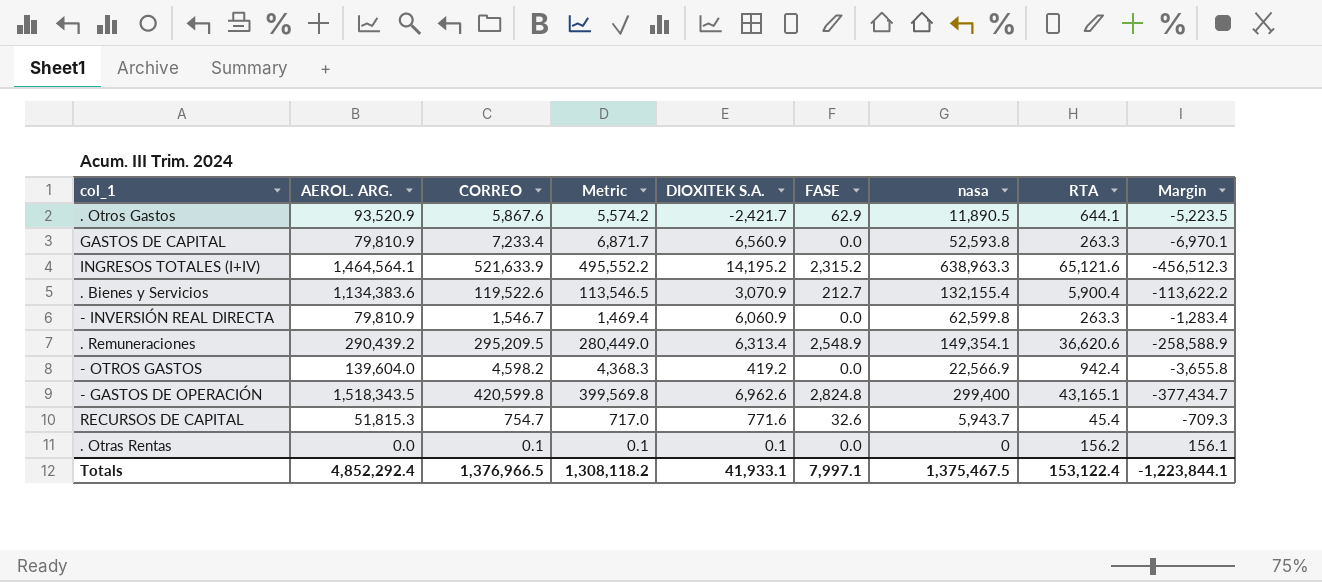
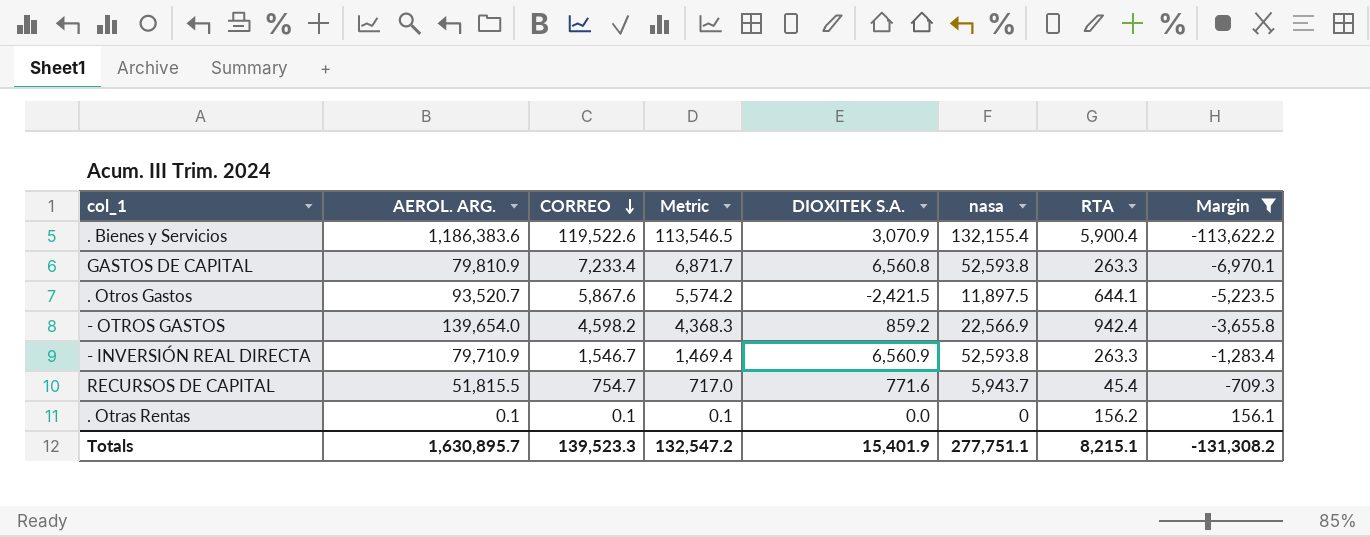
filter: none -> Margin >= -113,622.2
row order: none -> CORREO descending
column FASE | position: 6 -> none
. Bienes y Servicios | AEROL. ARG.: 1,134,383.6 -> 1,186,383.6
GASTOS DE CAPITAL | DIOXITEK S.A.: 6,560.9 -> 6,560.8
. Otros Gastos | AEROL. ARG.: 93,520.9 -> 93,520.7
. Otros Gastos | DIOXITEK S.A.: -2,421.7 -> -2,421.5
. Otros Gastos | nasa: 11,890.5 -> 11,897.5
- OTROS GASTOS | AEROL. ARG.: 139,604.0 -> 139,654.0
- OTROS GASTOS | DIOXITEK S.A.: 419.2 -> 859.2
- INVERSIÓN REAL DIRECTA | AEROL. ARG.: 79,810.9 -> 79,710.9
- INVERSIÓN REAL DIRECTA | DIOXITEK S.A.: 6,060.9 -> 6,560.9
- INVERSIÓN REAL DIRECTA | nasa: 62,599.8 -> 52,593.8
RECURSOS DE CAPITAL | AEROL. ARG.: 51,815.3 -> 51,815.5
. Otras Rentas | AEROL. ARG.: 0.0 -> 0.1
. Otras Rentas | DIOXITEK S.A.: 0.1 -> 0.0
Totals | AEROL. ARG.: 4,852,292.4 -> 1,630,895.7
Totals | CORREO: 1,376,966.5 -> 139,523.3
Totals | Metric: 1,308,118.2 -> 132,547.2
Totals | DIOXITEK S.A.: 41,933.1 -> 15,401.9
Totals | nasa: 1,375,467.5 -> 277,751.1
Totals | RTA: 153,122.4 -> 8,215.1
Totals | Margin: -1,223,844.1 -> -131,308.2

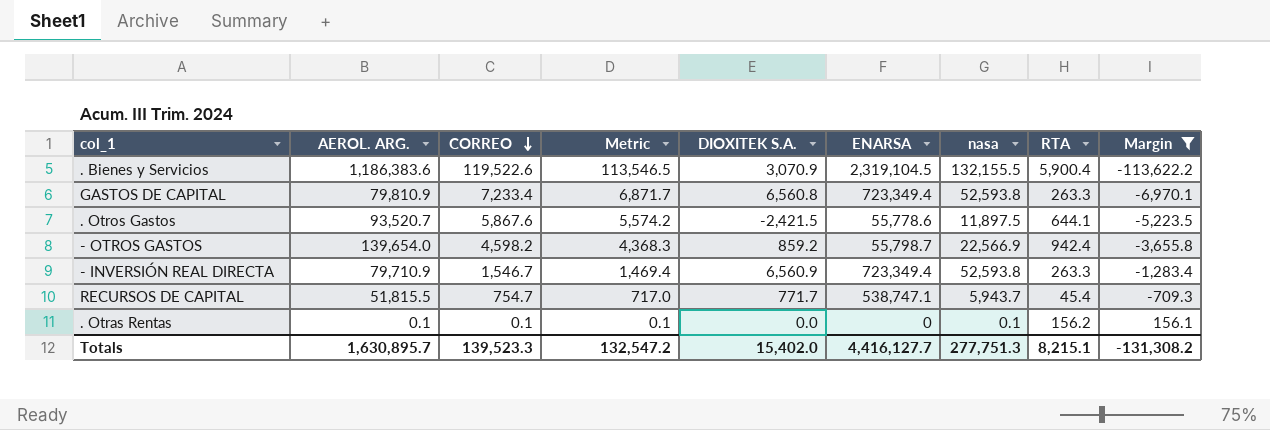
column ENARSA | position: none -> 6
. Bienes y Servicios | nasa: 132,155.4 -> 132,155.5
RECURSOS DE CAPITAL | DIOXITEK S.A.: 771.6 -> 771.7
. Otras Rentas | nasa: 0 -> 0.1
Totals | DIOXITEK S.A.: 15,401.9 -> 15,402.0
Totals | nasa: 277,751.1 -> 277,751.3

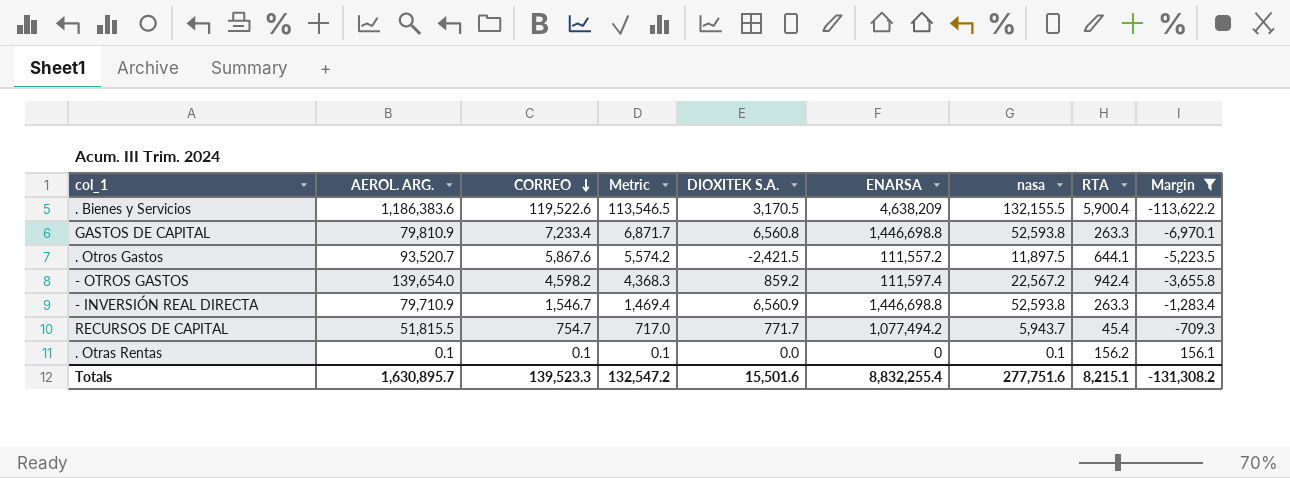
. Bienes y Servicios | DIOXITEK S.A.: 3,070.9 -> 3,170.5
. Bienes y Servicios | ENARSA: 2,319,104.5 -> 4,638,209
GASTOS DE CAPITAL | ENARSA: 723,349.4 -> 1,446,698.8
. Otros Gastos | ENARSA: 55,778.6 -> 111,557.2
- OTROS GASTOS | ENARSA: 55,798.7 -> 111,597.4
- OTROS GASTOS | nasa: 22,566.9 -> 22,567.2
- INVERSIÓN REAL DIRECTA | ENARSA: 723,349.4 -> 1,446,698.8
RECURSOS DE CAPITAL | ENARSA: 538,747.1 -> 1,077,494.2
Totals | DIOXITEK S.A.: 15,402.0 -> 15,501.6
Totals | ENARSA: 4,416,127.7 -> 8,832,255.4
Totals | nasa: 277,751.3 -> 277,751.6

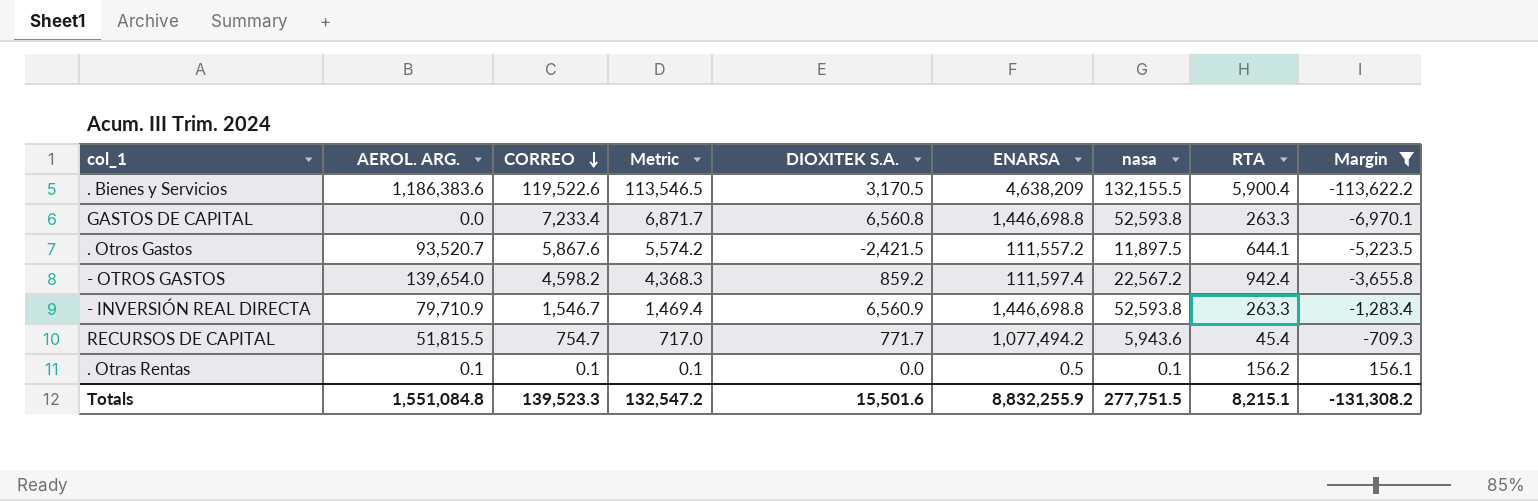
GASTOS DE CAPITAL | AEROL. ARG.: 79,810.9 -> 0.0
RECURSOS DE CAPITAL | nasa: 5,943.7 -> 5,943.6
. Otras Rentas | ENARSA: 0 -> 0.5
Totals | AEROL. ARG.: 1,630,895.7 -> 1,551,084.8
Totals | ENARSA: 8,832,255.4 -> 8,832,255.9
Totals | nasa: 277,751.6 -> 277,751.5

